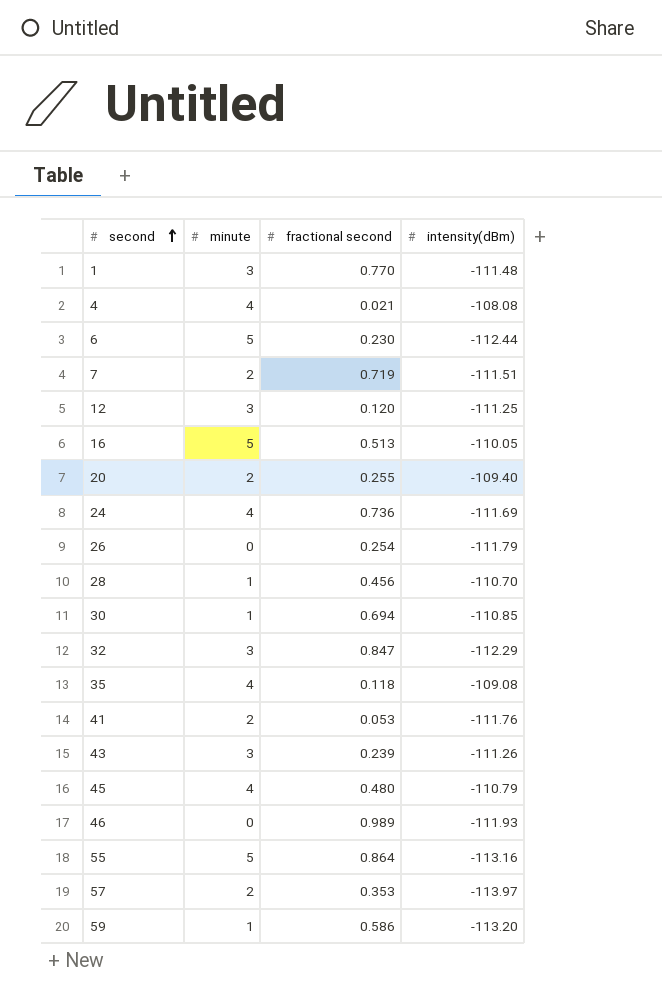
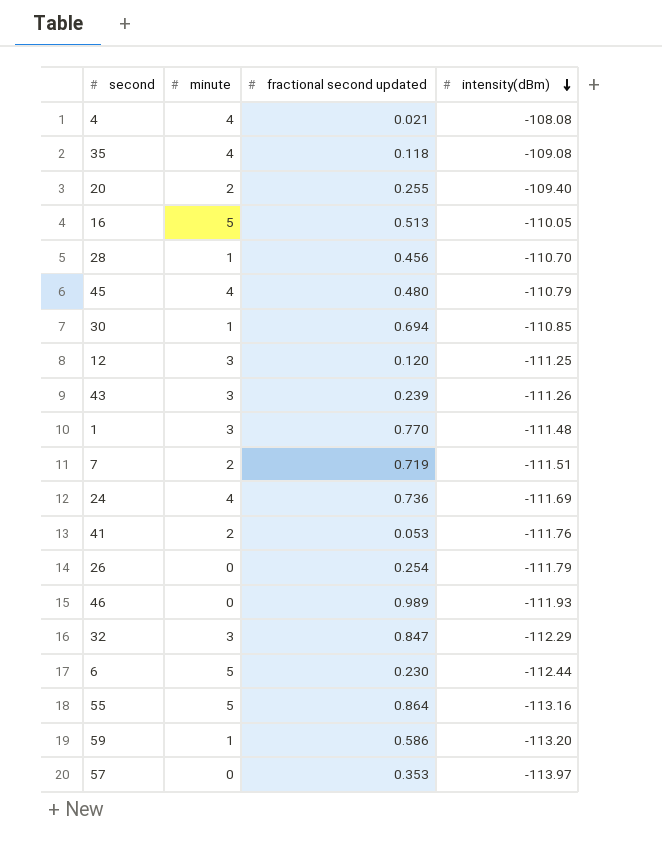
row order: second ascending -> intensity(dBm) descending
column name: fractional second -> fractional second updated
57 | minute: 2 -> 0

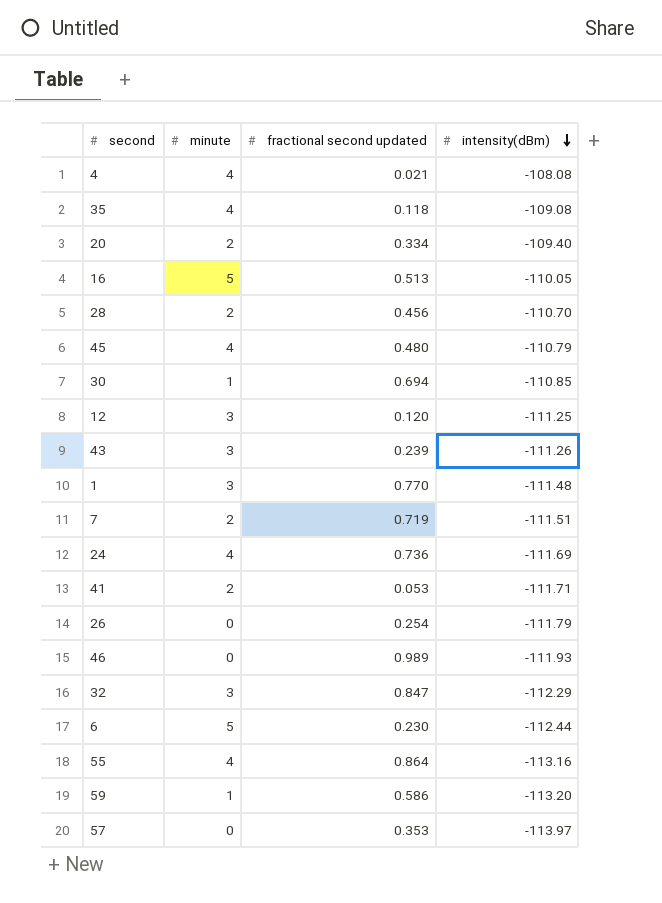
20 | fractional second updated: 0.255 -> 0.334
28 | minute: 1 -> 2
41 | intensity(dBm): -111.76 -> -111.71
55 | minute: 5 -> 4

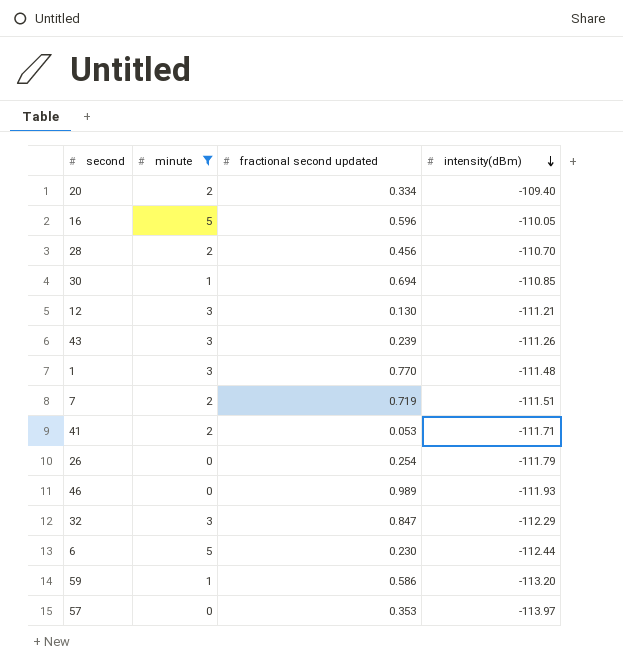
filter: none -> minute != 4
16 | fractional second updated: 0.513 -> 0.596
12 | fractional second updated: 0.120 -> 0.130
12 | intensity(dBm): -111.25 -> -111.21

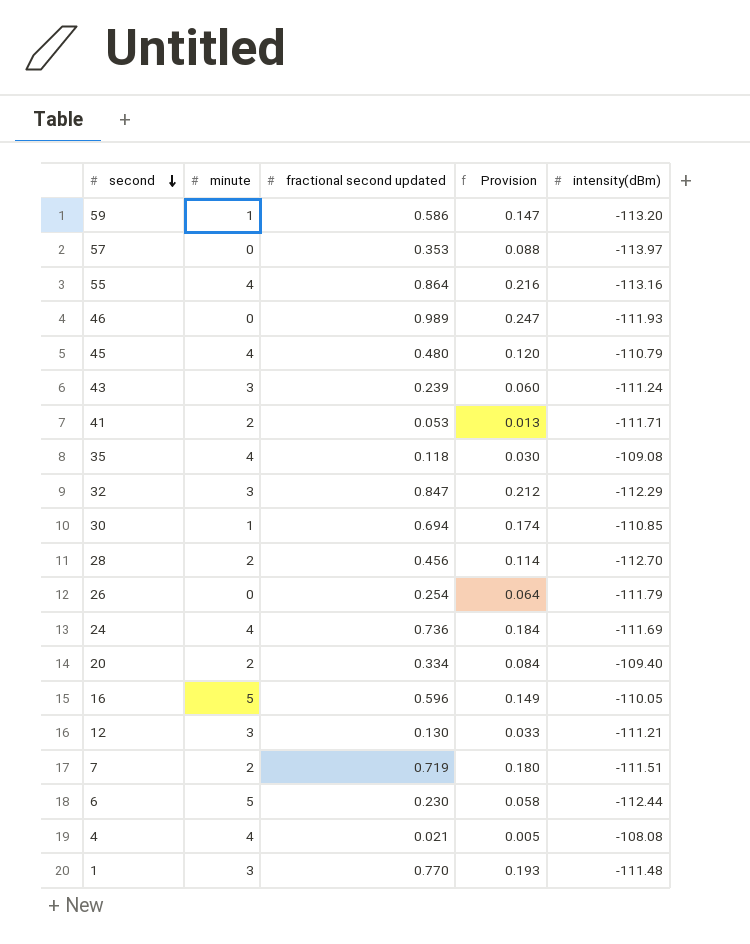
filter: minute != 4 -> none
row order: intensity(dBm) descending -> second descending
column Provision | formula: none -> [fractional second updated] * 0.25
43 | intensity(dBm): -111.26 -> -111.24
28 | intensity(dBm): -110.70 -> -112.70

